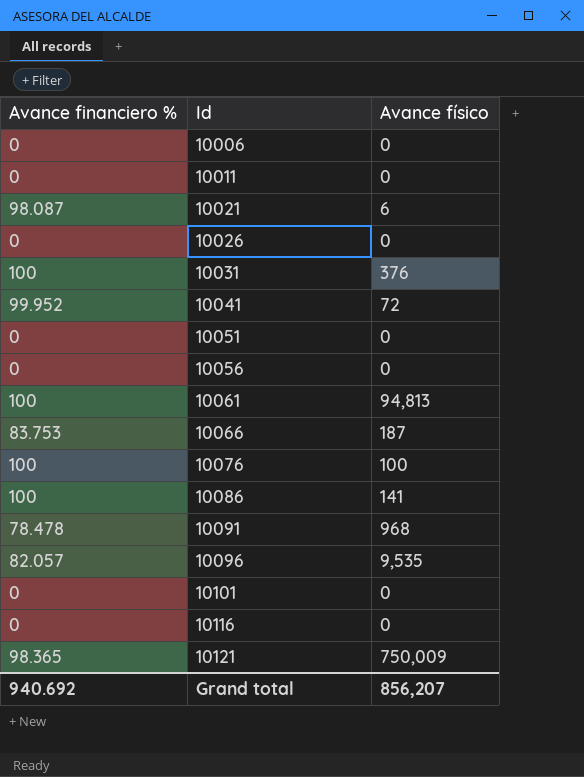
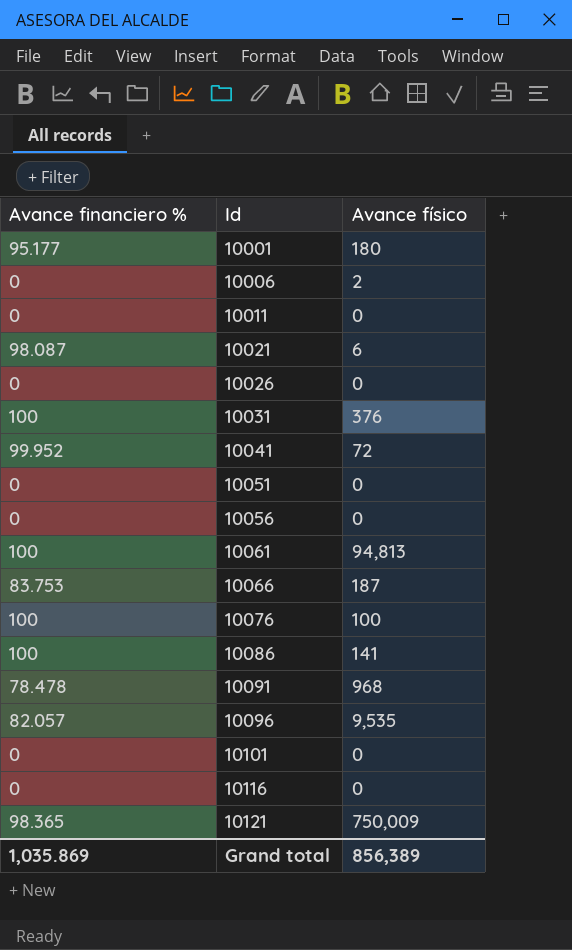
row 10001: none -> 95.177 | 180
10006 | Avance físico: 0 -> 2
Grand total | Avance financiero %: 940.692 -> 1,035.869
Grand total | Avance físico: 856,207 -> 856,389

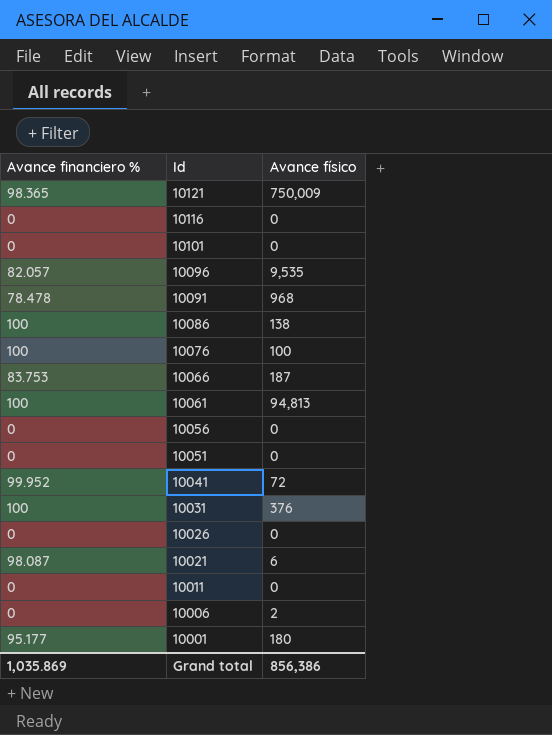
row order: Id ascending -> Id descending
10086 | Avance físico: 141 -> 138
Grand total | Avance físico: 856,389 -> 856,386

